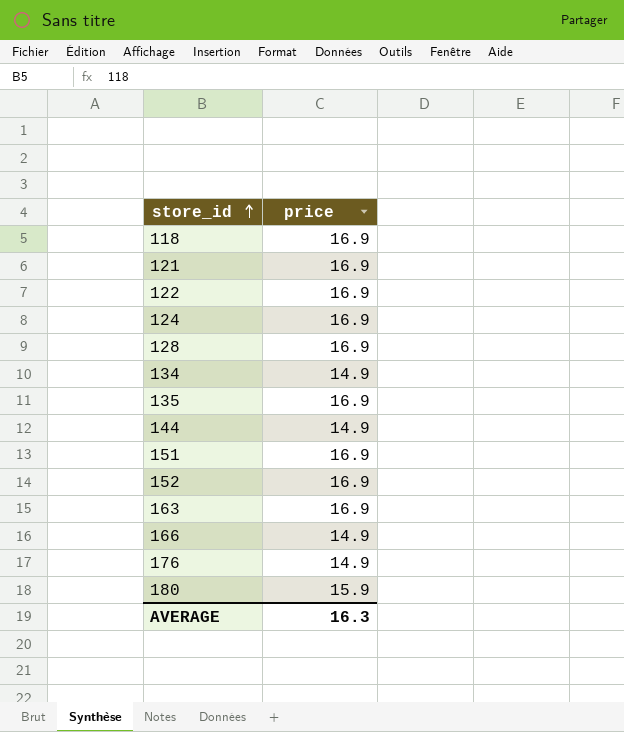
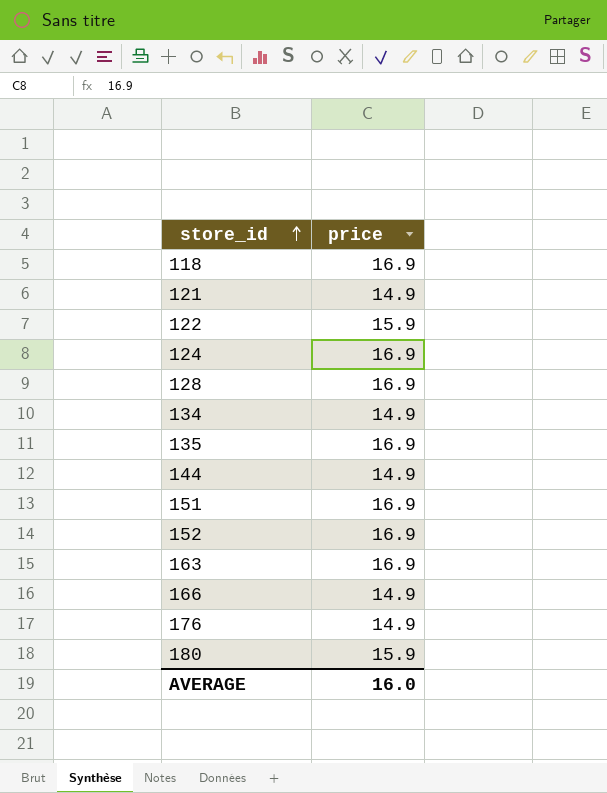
121 | price: 16.9 -> 14.9
122 | price: 16.9 -> 15.9
AVERAGE | price: 16.3 -> 16.0

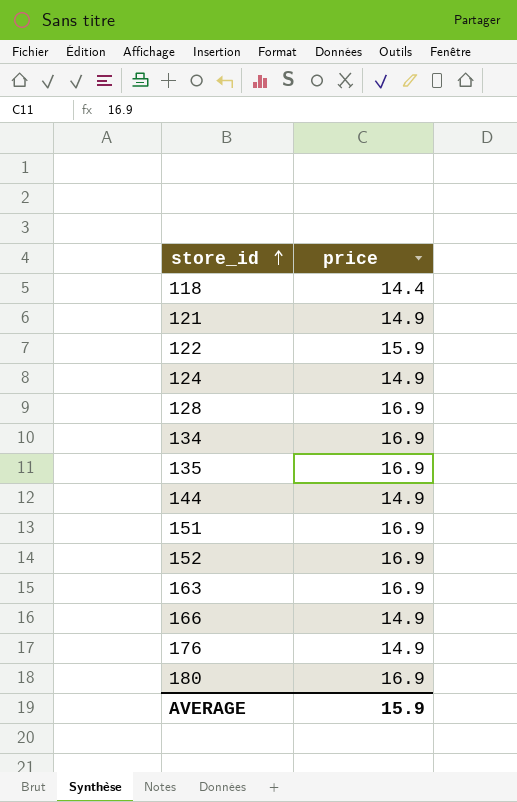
118 | price: 16.9 -> 14.4
124 | price: 16.9 -> 14.9
134 | price: 14.9 -> 16.9
180 | price: 15.9 -> 16.9
AVERAGE | price: 16.0 -> 15.9

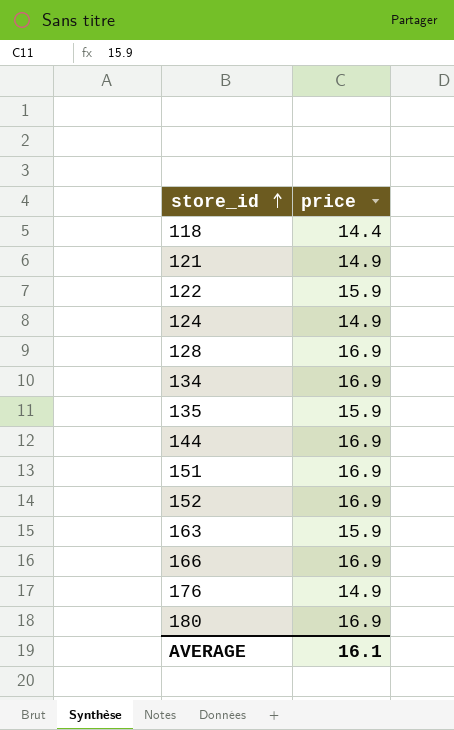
135 | price: 16.9 -> 15.9
144 | price: 14.9 -> 16.9
163 | price: 16.9 -> 15.9
166 | price: 14.9 -> 16.9
AVERAGE | price: 15.9 -> 16.1

